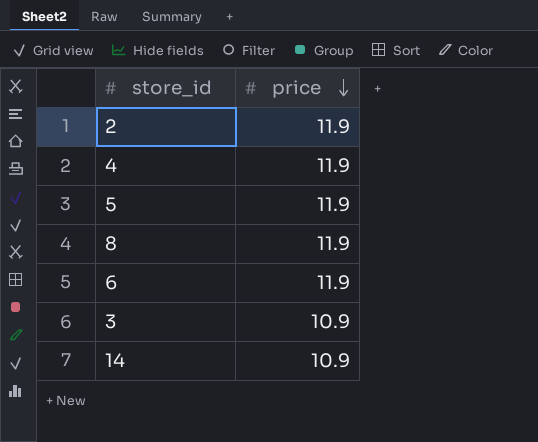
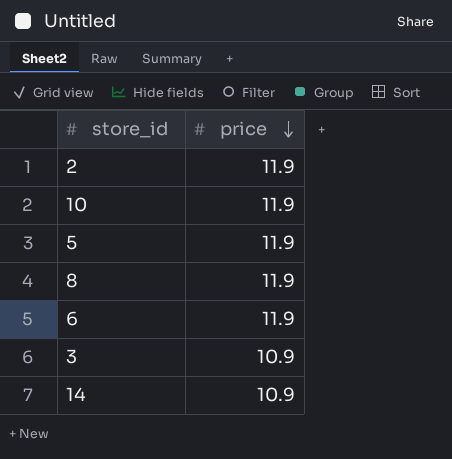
row 4: 11.9 -> none
row 10: none -> 11.9

